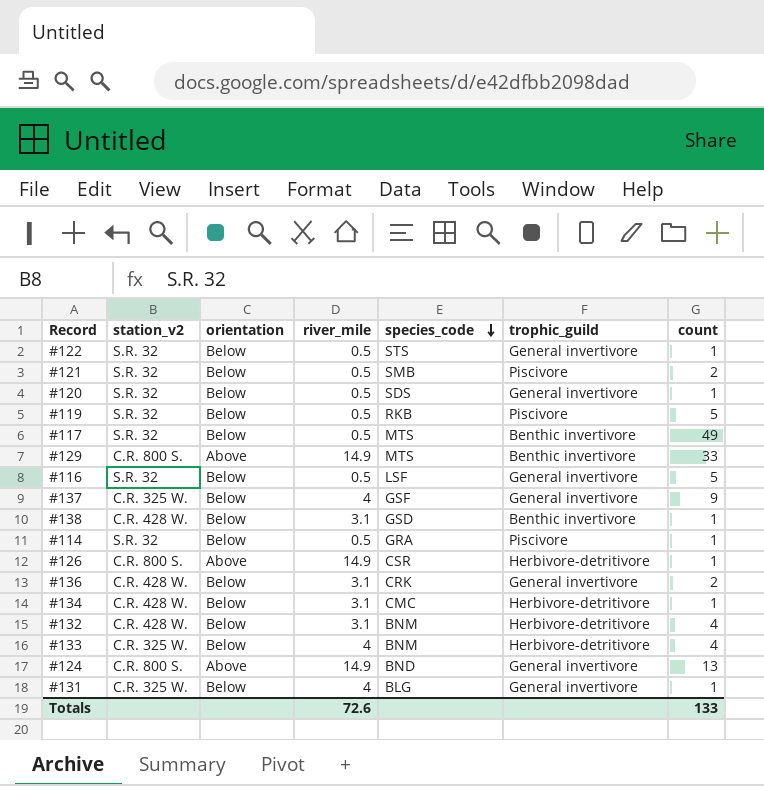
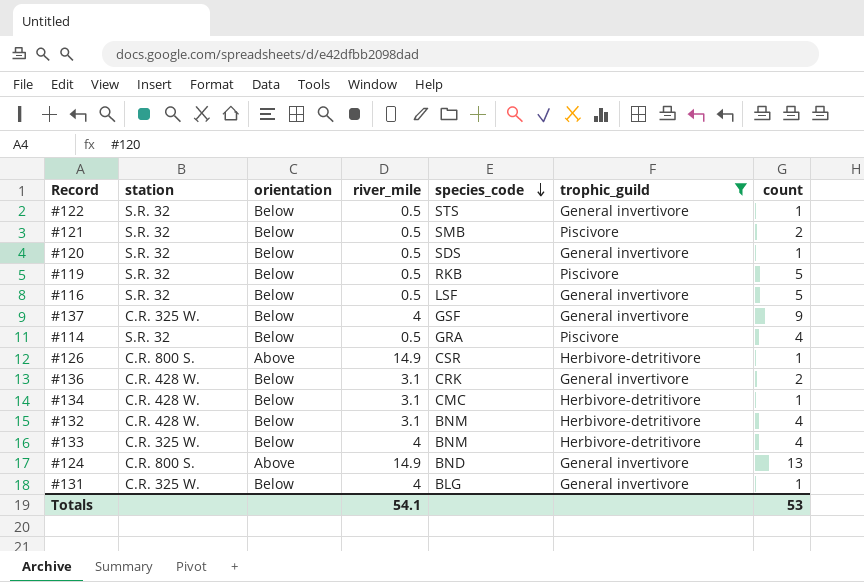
filter: none -> trophic_guild != Benthic invertivore
column name: station_v2 -> station
#114 | count: 1 -> 4
Totals | river_mile: 72.6 -> 54.1
Totals | count: 133 -> 53

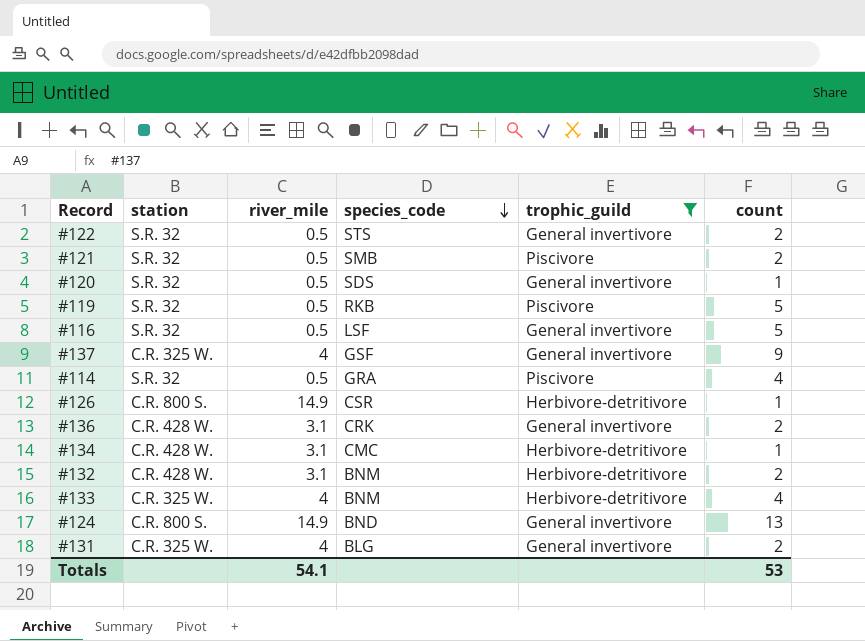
column orientation | position: 3 -> none
#122 | count: 1 -> 2
#132 | count: 4 -> 2
#131 | count: 1 -> 2

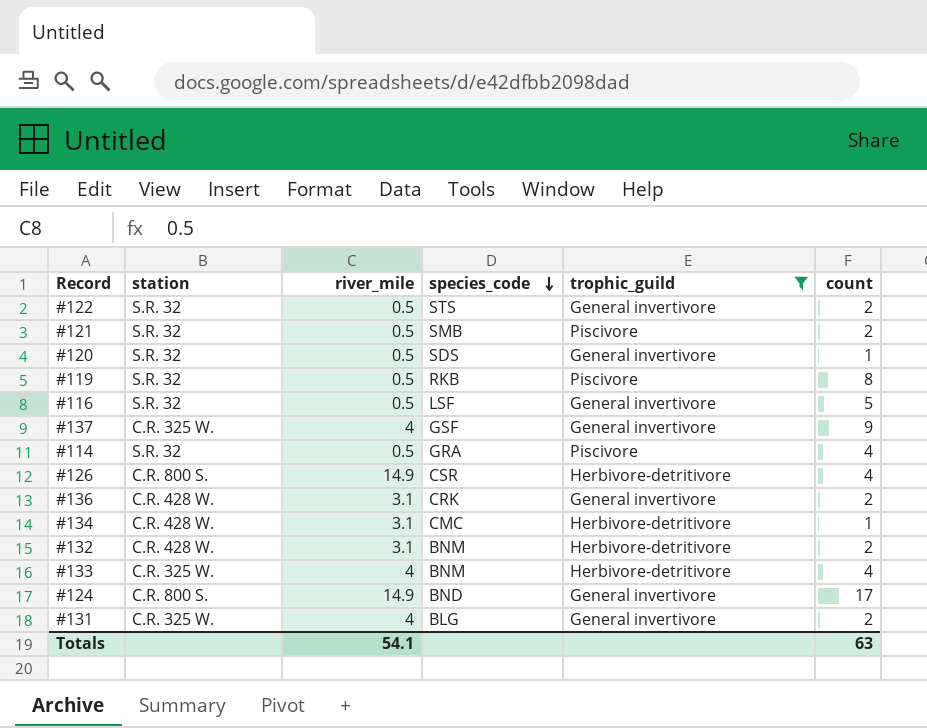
#119 | count: 5 -> 8
#126 | count: 1 -> 4
#124 | count: 13 -> 17
Totals | count: 53 -> 63

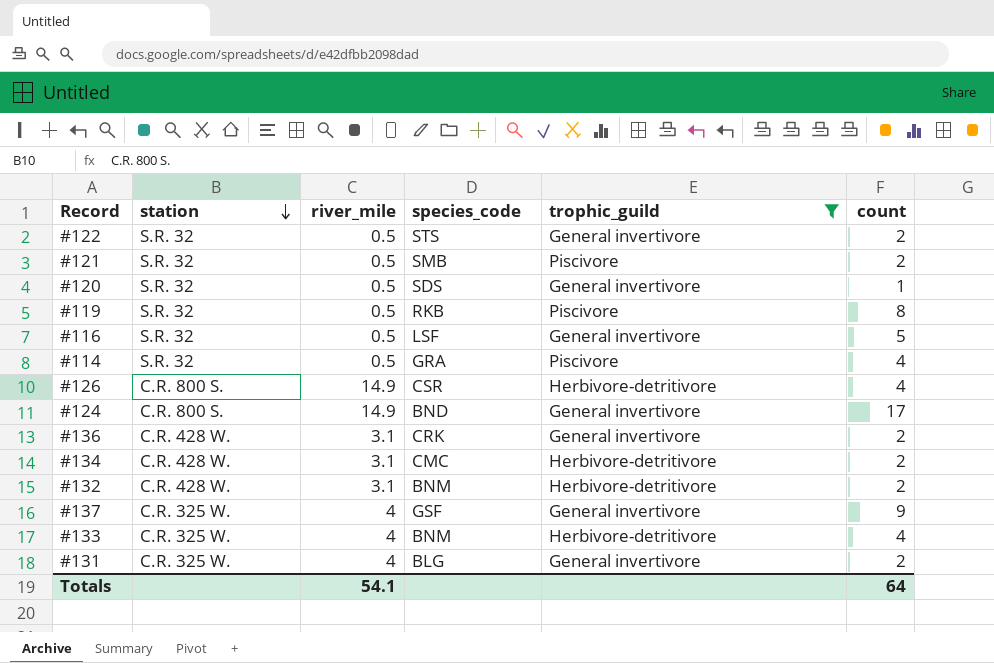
row order: species_code descending -> station descending
#134 | count: 1 -> 2
Totals | count: 63 -> 64

